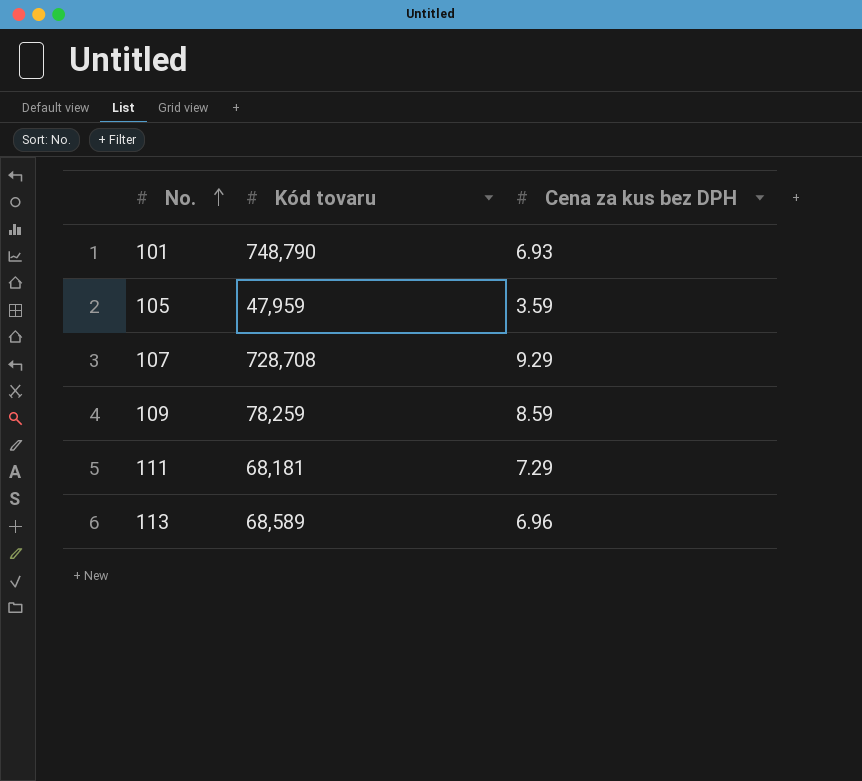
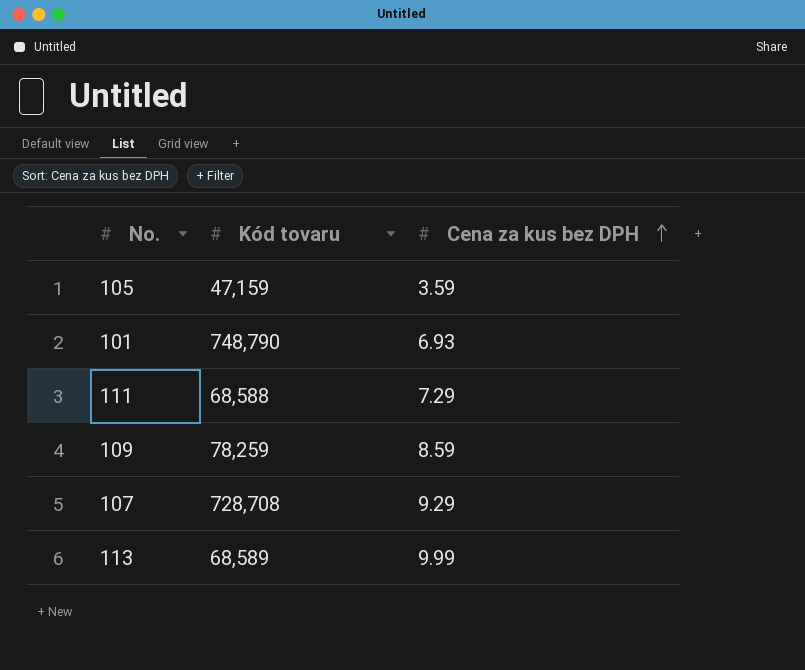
row order: No. ascending -> Cena za kus bez DPH ascending
105 | Kód tovaru: 47,959 -> 47,159
111 | Kód tovaru: 68,181 -> 68,588
113 | Cena za kus bez DPH: 6.96 -> 9.99

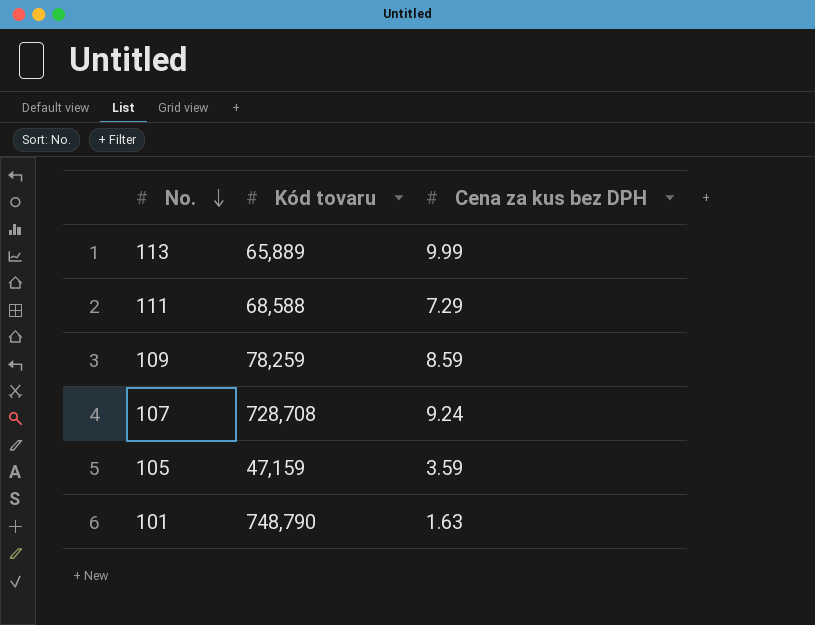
row order: Cena za kus bez DPH ascending -> No. descending
113 | Kód tovaru: 68,589 -> 65,889
107 | Cena za kus bez DPH: 9.29 -> 9.24
101 | Cena za kus bez DPH: 6.93 -> 1.63

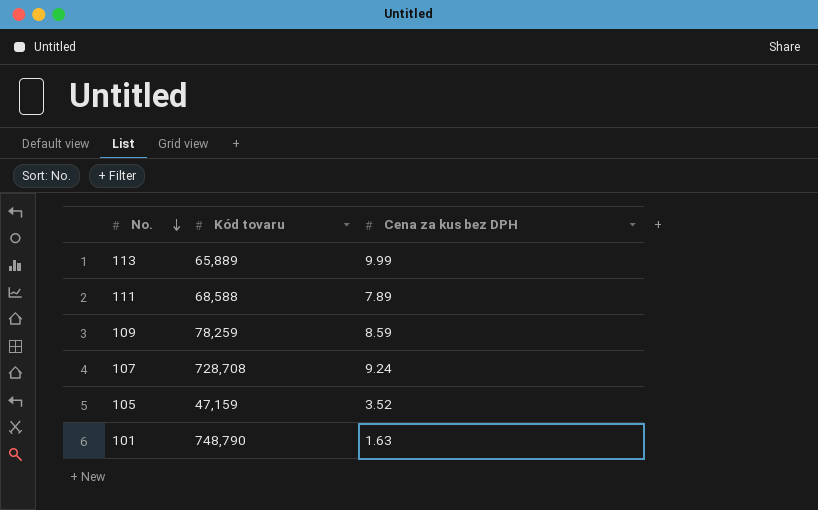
111 | Cena za kus bez DPH: 7.29 -> 7.89
105 | Cena za kus bez DPH: 3.59 -> 3.52

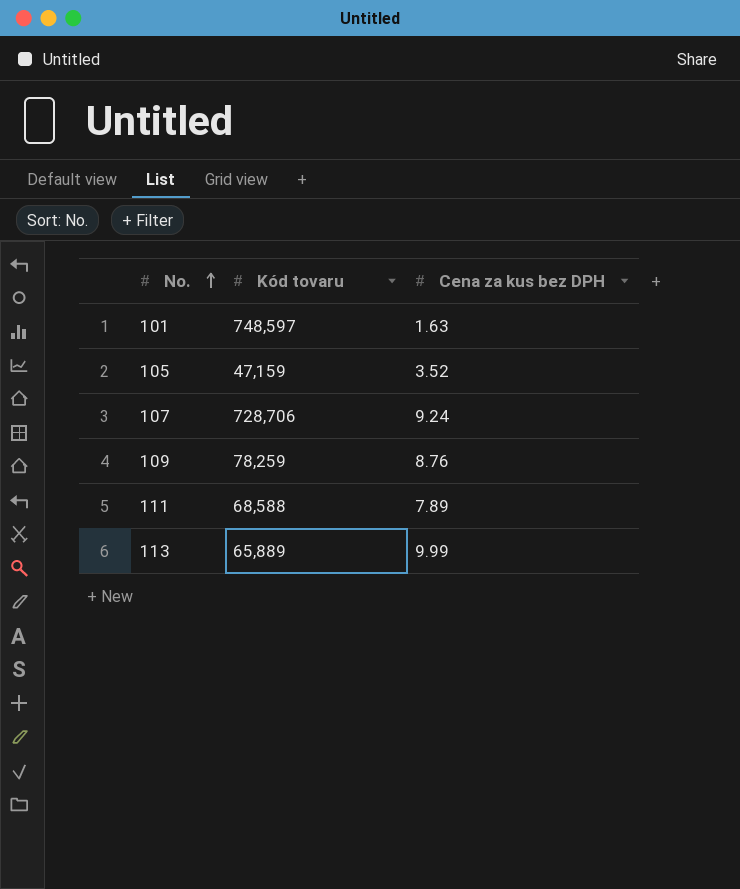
row order: No. descending -> No. ascending
101 | Kód tovaru: 748,790 -> 748,597
107 | Kód tovaru: 728,708 -> 728,706
109 | Cena za kus bez DPH: 8.59 -> 8.76

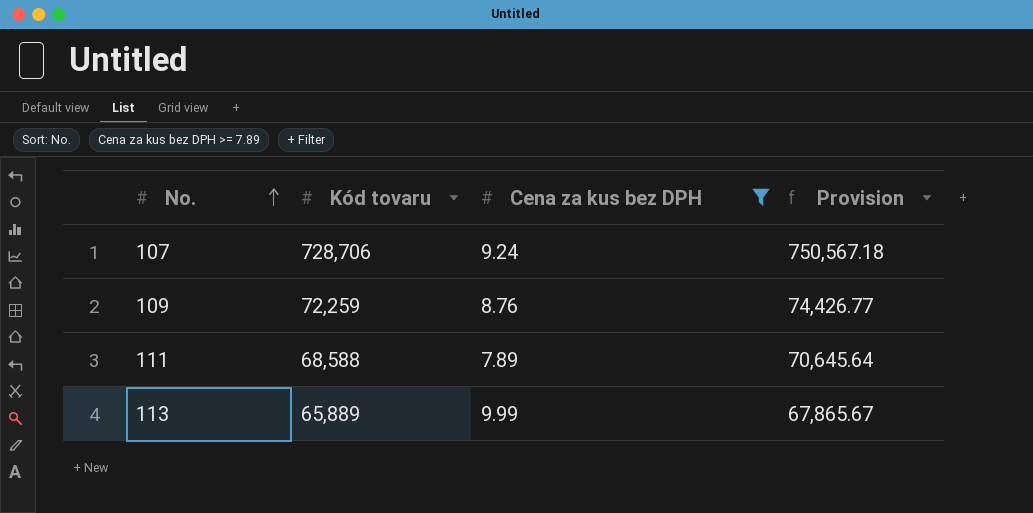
filter: none -> Cena za kus bez DPH >= 7.89
column Provision | formula: none -> [Kód tovaru] * 1.03
109 | Kód tovaru: 78,259 -> 72,259

